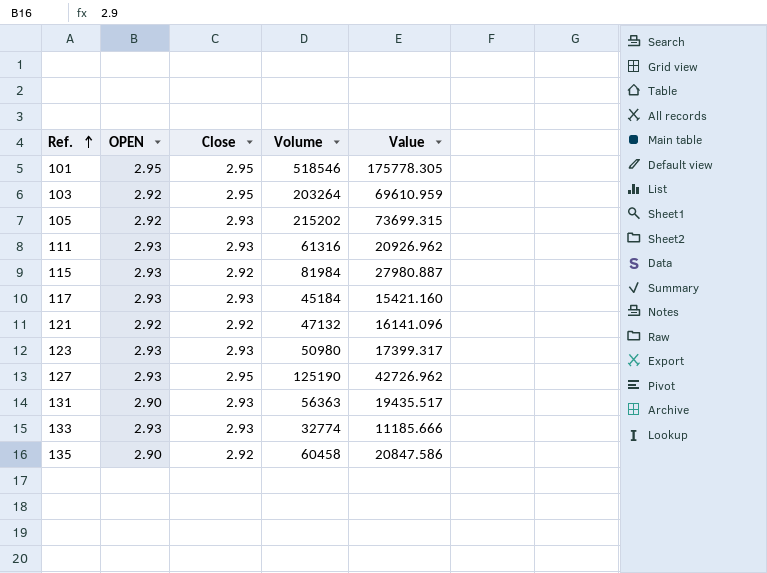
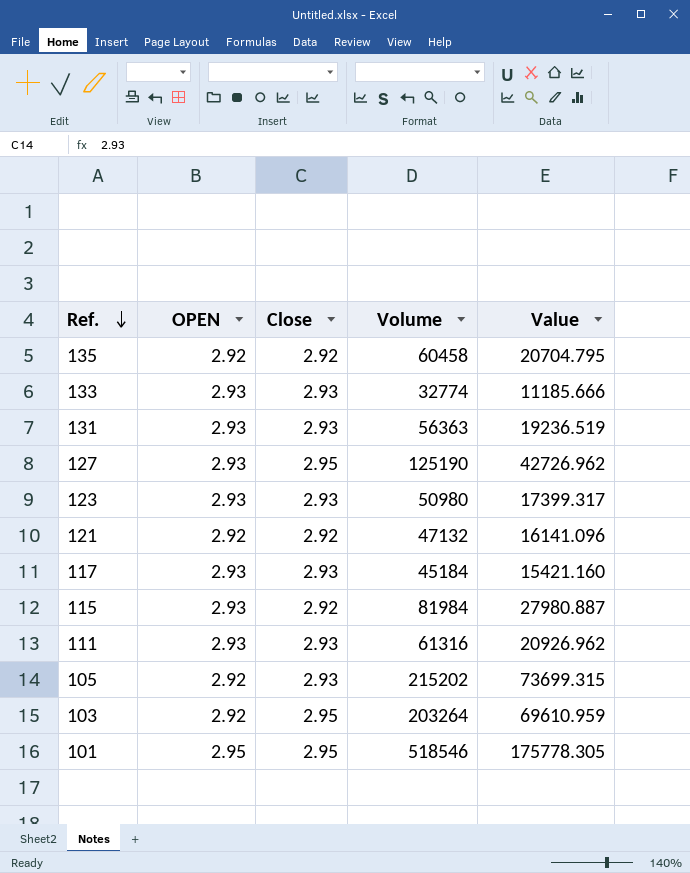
row order: Ref. ascending -> Ref. descending
135 | OPEN: 2.90 -> 2.92
135 | Value: 20847.586 -> 20704.795
131 | OPEN: 2.90 -> 2.93
131 | Value: 19435.517 -> 19236.519

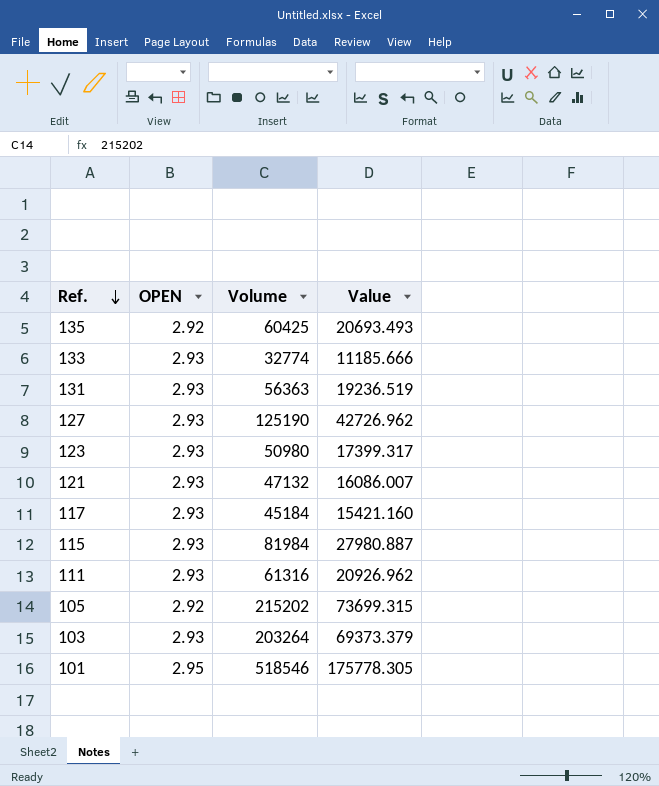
column Close | position: 3 -> none
135 | Volume: 60458 -> 60425
135 | Value: 20704.795 -> 20693.493
121 | OPEN: 2.92 -> 2.93
121 | Value: 16141.096 -> 16086.007
103 | OPEN: 2.92 -> 2.93
103 | Value: 69610.959 -> 69373.379

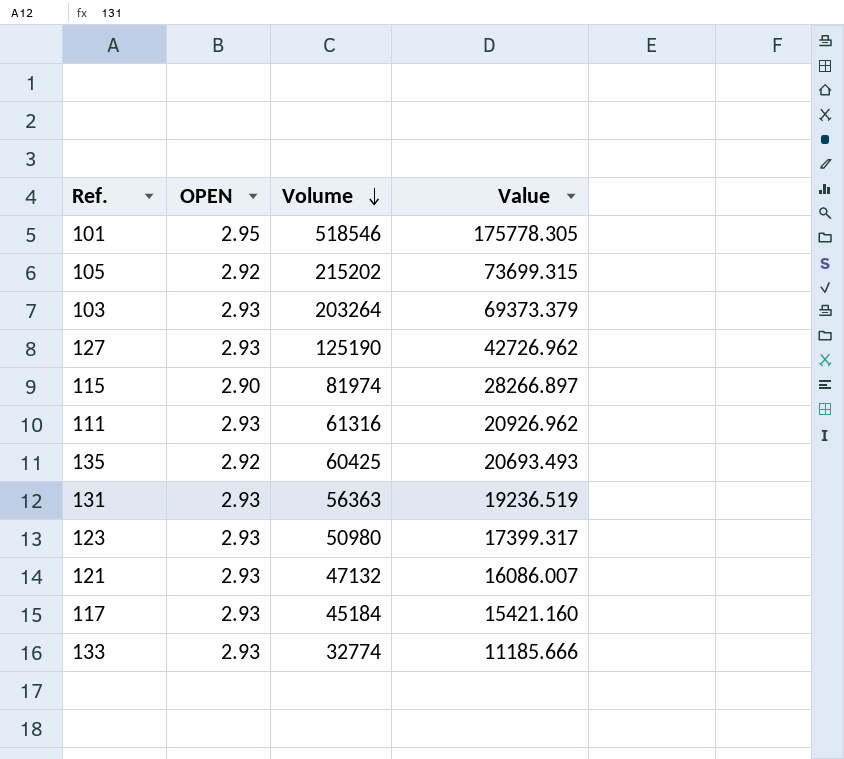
row order: Ref. descending -> Volume descending
115 | OPEN: 2.93 -> 2.90
115 | Volume: 81984 -> 81974
115 | Value: 27980.887 -> 28266.897

